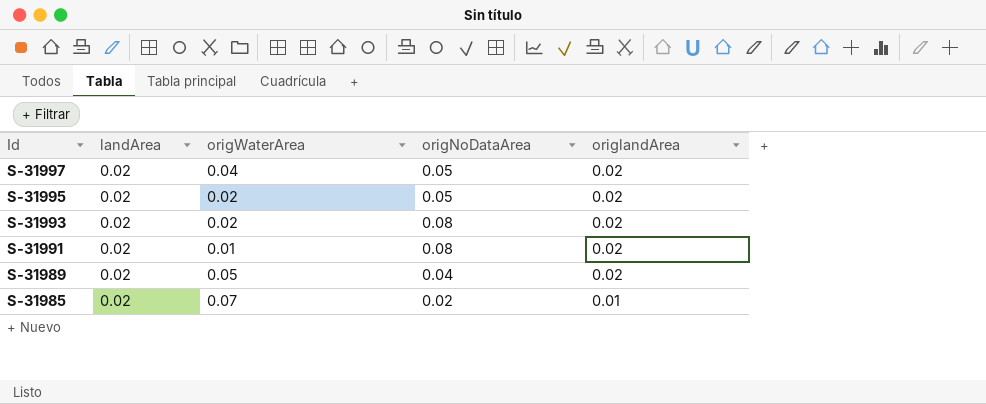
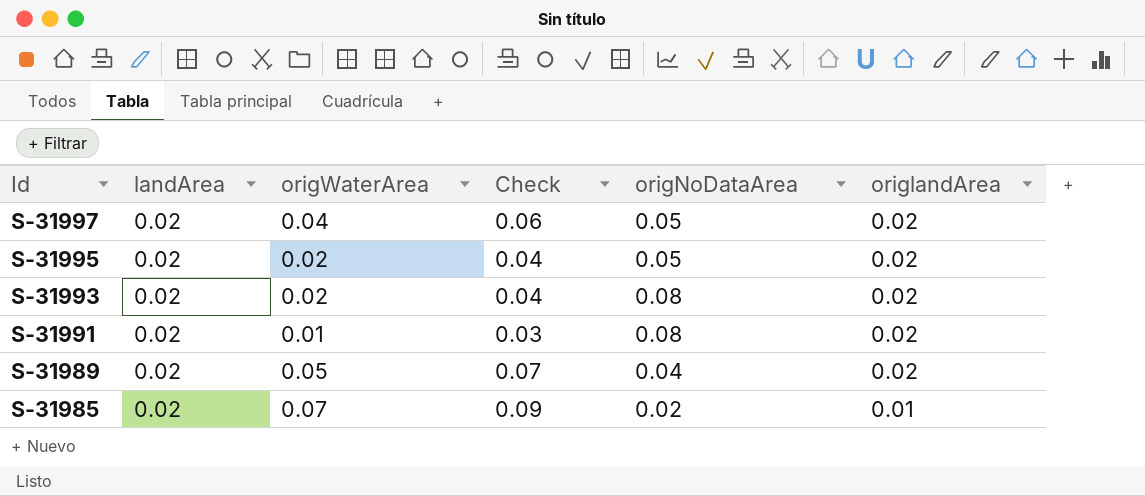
column Check | formula: none -> [landArea] + [origWaterArea]

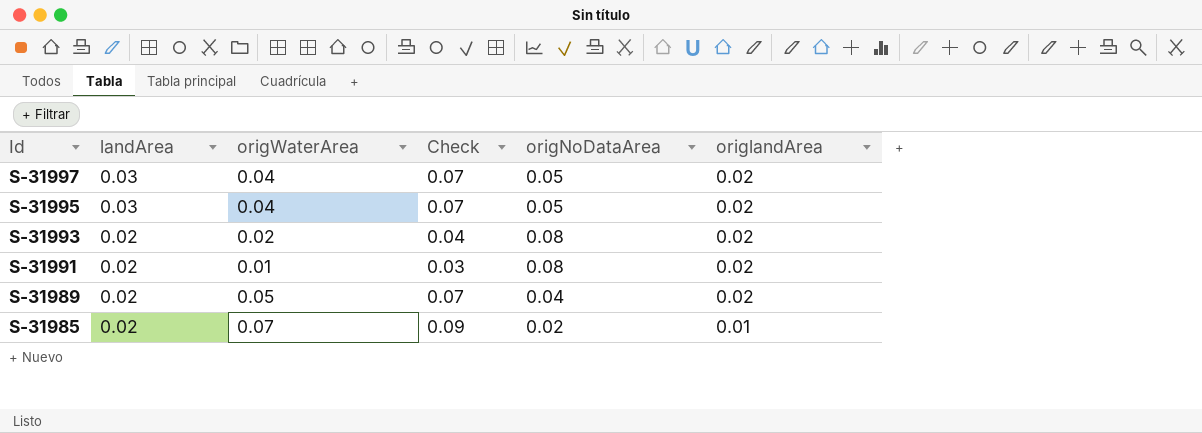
S-31997 | landArea: 0.02 -> 0.03
S-31997 | Check: 0.06 -> 0.07
S-31995 | landArea: 0.02 -> 0.03
S-31995 | origWaterArea: 0.02 -> 0.04
S-31995 | Check: 0.04 -> 0.07

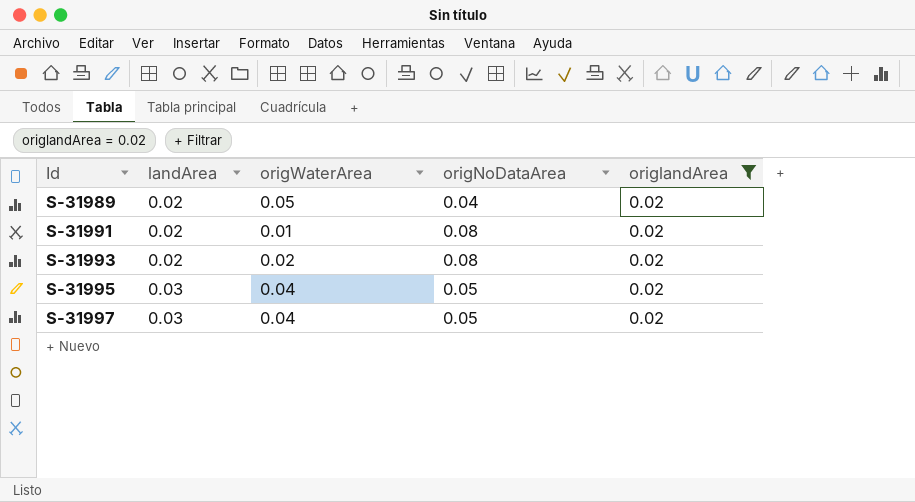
filter: none -> origlandArea = 0.02
row order: Id descending -> Id ascending
column Check | formula: [landArea] + [origWaterArea] -> none

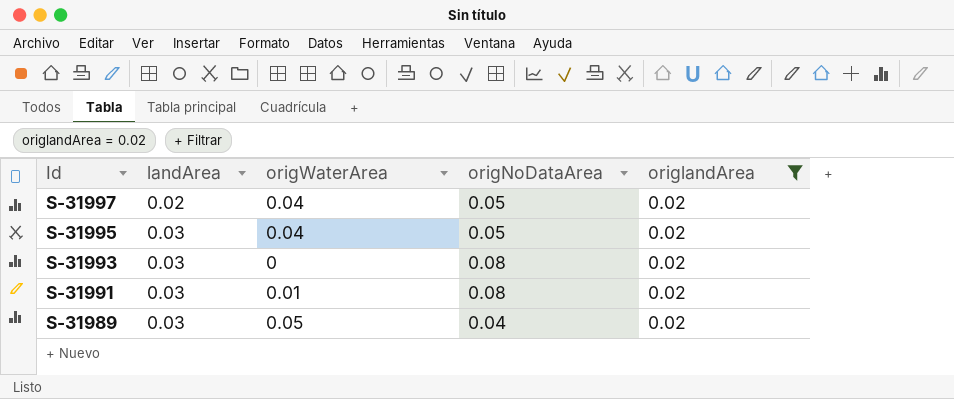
row order: Id ascending -> Id descending
S-31997 | landArea: 0.03 -> 0.02
S-31993 | landArea: 0.02 -> 0.03
S-31993 | origWaterArea: 0.02 -> 0
S-31991 | landArea: 0.02 -> 0.03
S-31989 | landArea: 0.02 -> 0.03

